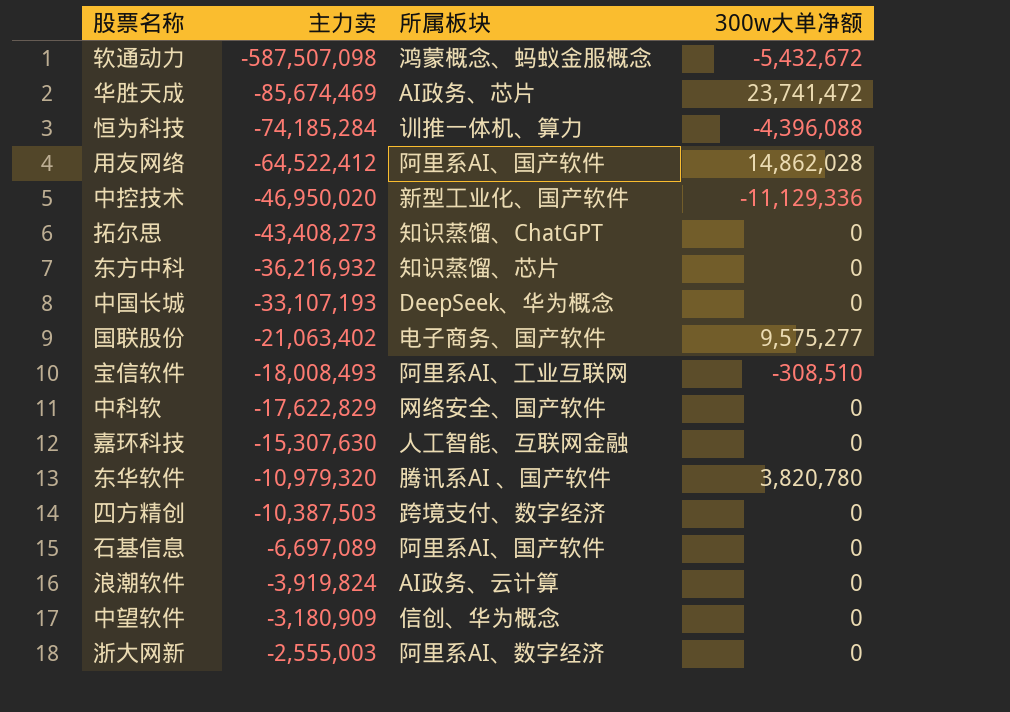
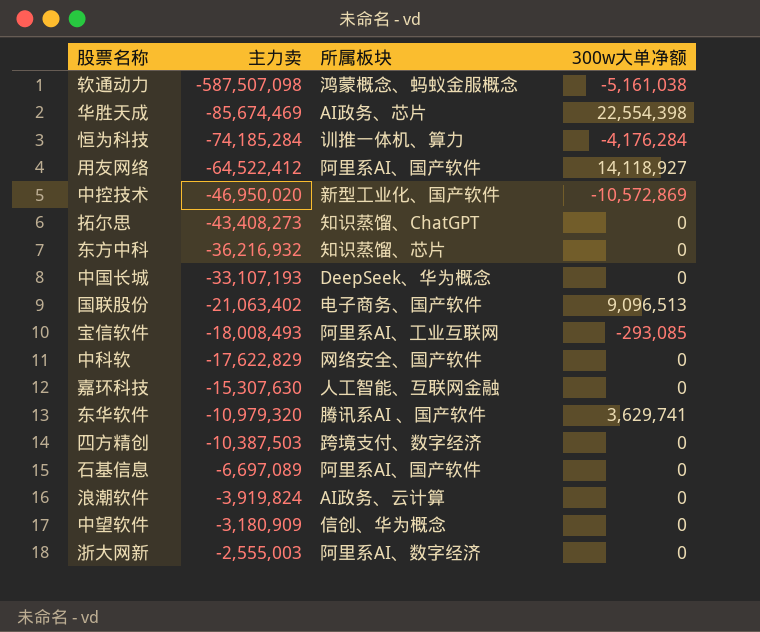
软通动力 | 300w大单净额: -5,432,672 -> -5,161,038
华胜天成 | 300w大单净额: 23,741,472 -> 22,554,398
恒为科技 | 300w大单净额: -4,396,088 -> -4,176,284
用友网络 | 300w大单净额: 14,862,028 -> 14,118,927
中控技术 | 300w大单净额: -11,129,336 -> -10,572,869
国联股份 | 300w大单净额: 9,575,277 -> 9,096,513
宝信软件 | 300w大单净额: -308,510 -> -293,085
东华软件 | 300w大单净额: 3,820,780 -> 3,629,741

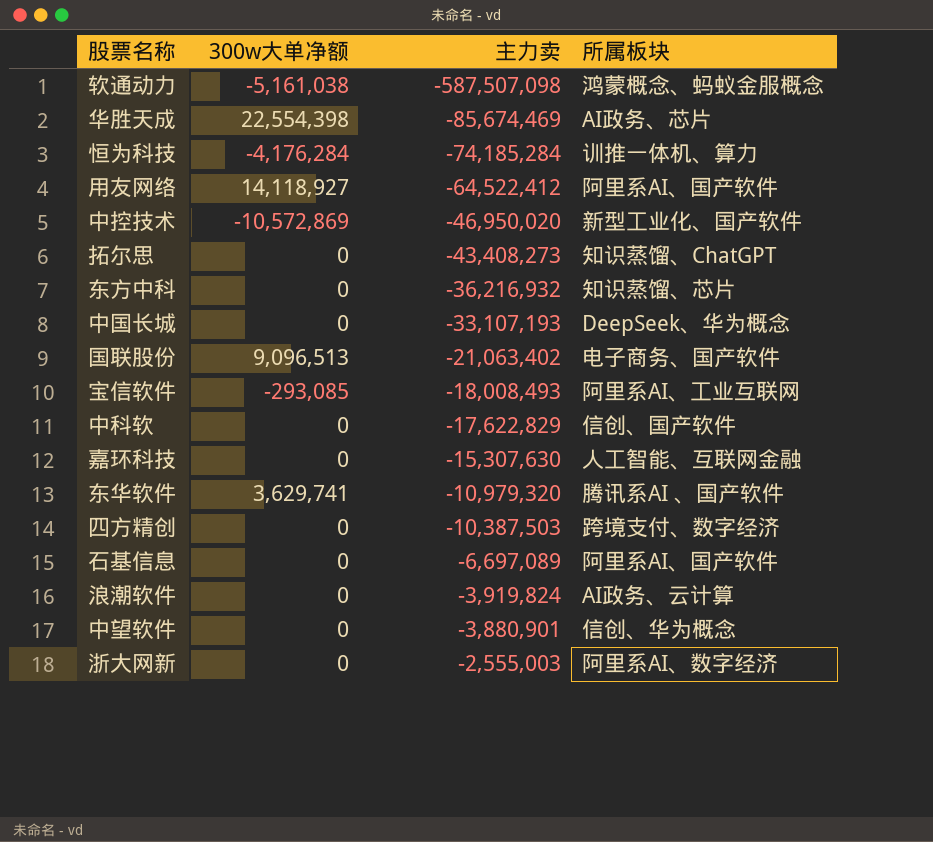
column 300w大单净额 | position: 4 -> 2
中科软 | 所属板块: 网络安全、国产软件 -> 信创、国产软件
中望软件 | 主力卖: -3,180,909 -> -3,880,901

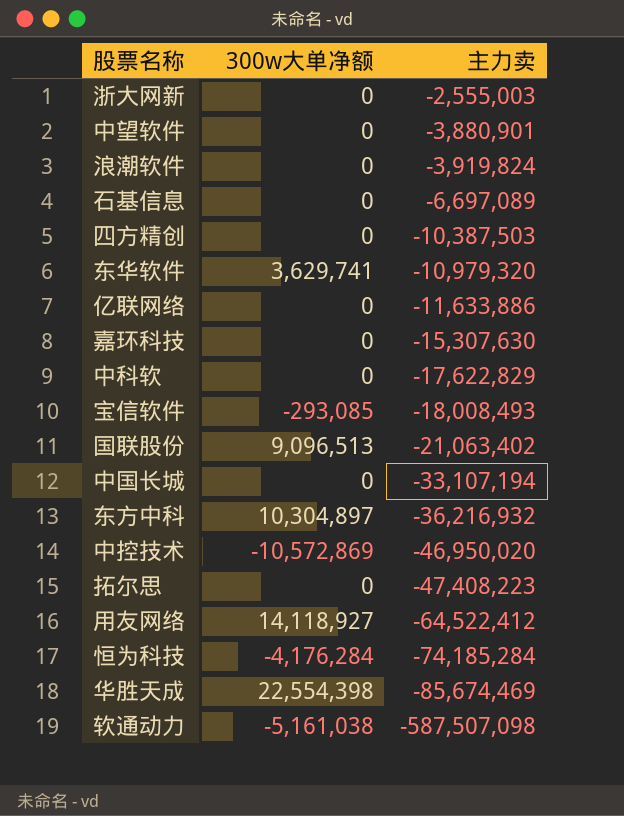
row order: 主力卖 ascending -> 主力卖 descending
column 所属板块 | position: 4 -> none
row 亿联网络: none -> 0 | -11,633,886
中国长城 | 主力卖: -33,107,193 -> -33,107,194
东方中科 | 300w大单净额: 0 -> 10,304,897
拓尔思 | 主力卖: -43,408,273 -> -47,408,223

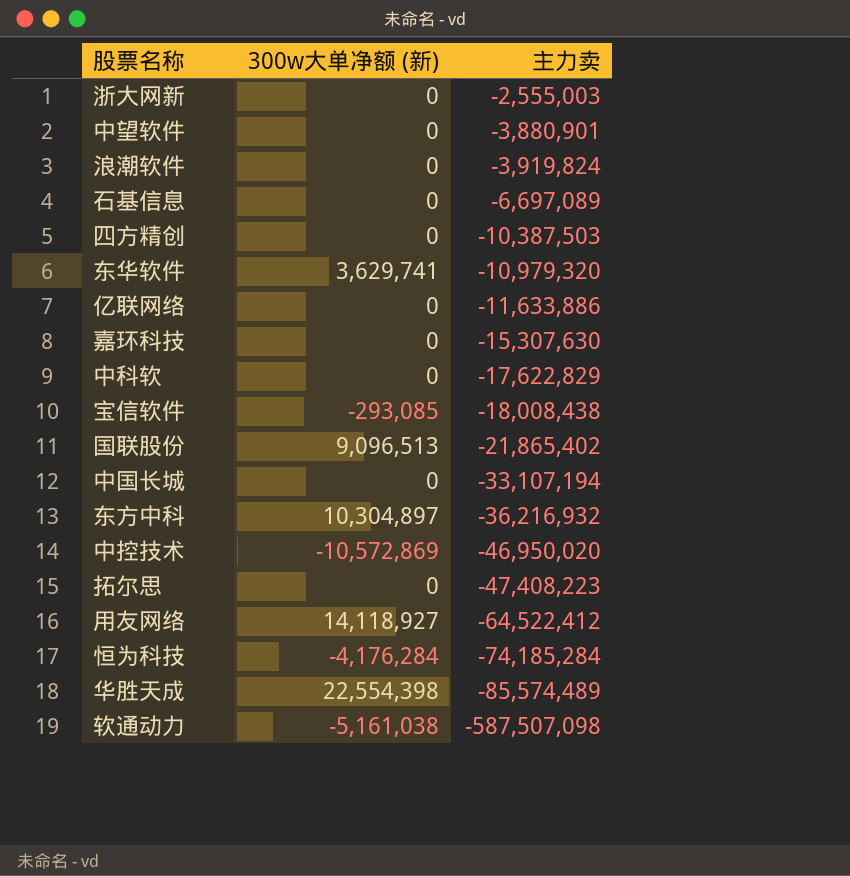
column name: 300w大单净额 -> 300w大单净额 (新)
宝信软件 | 主力卖: -18,008,493 -> -18,008,438
国联股份 | 主力卖: -21,063,402 -> -21,865,402
华胜天成 | 主力卖: -85,674,469 -> -85,574,489

